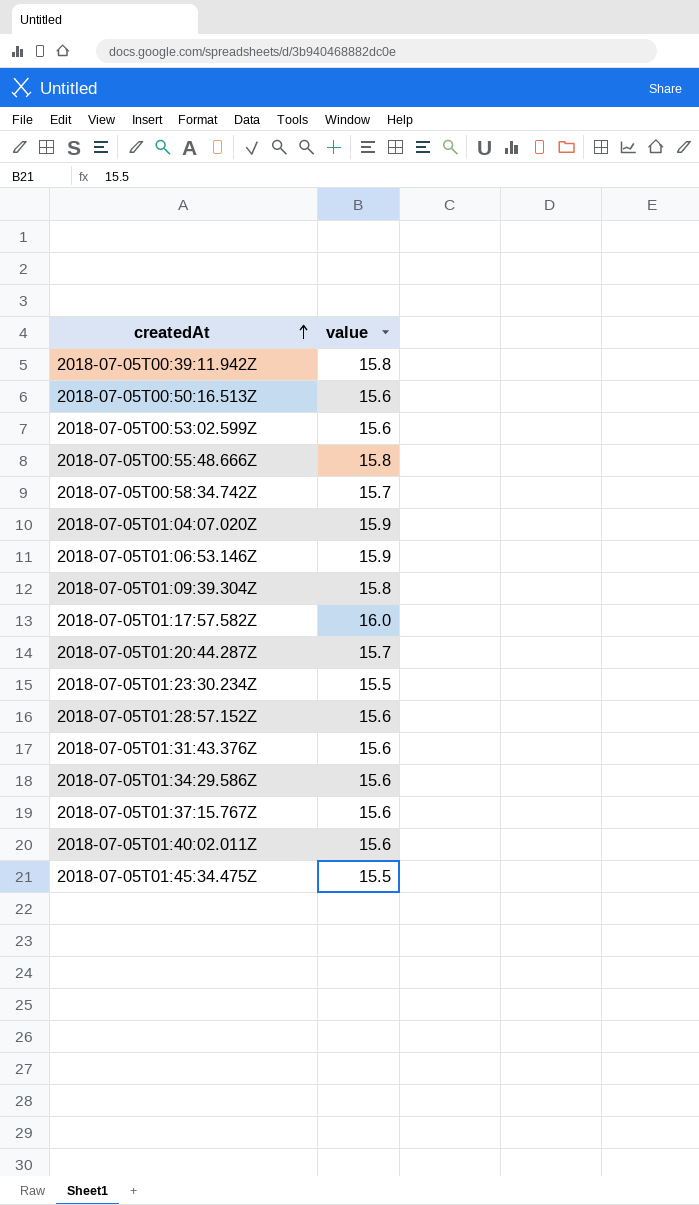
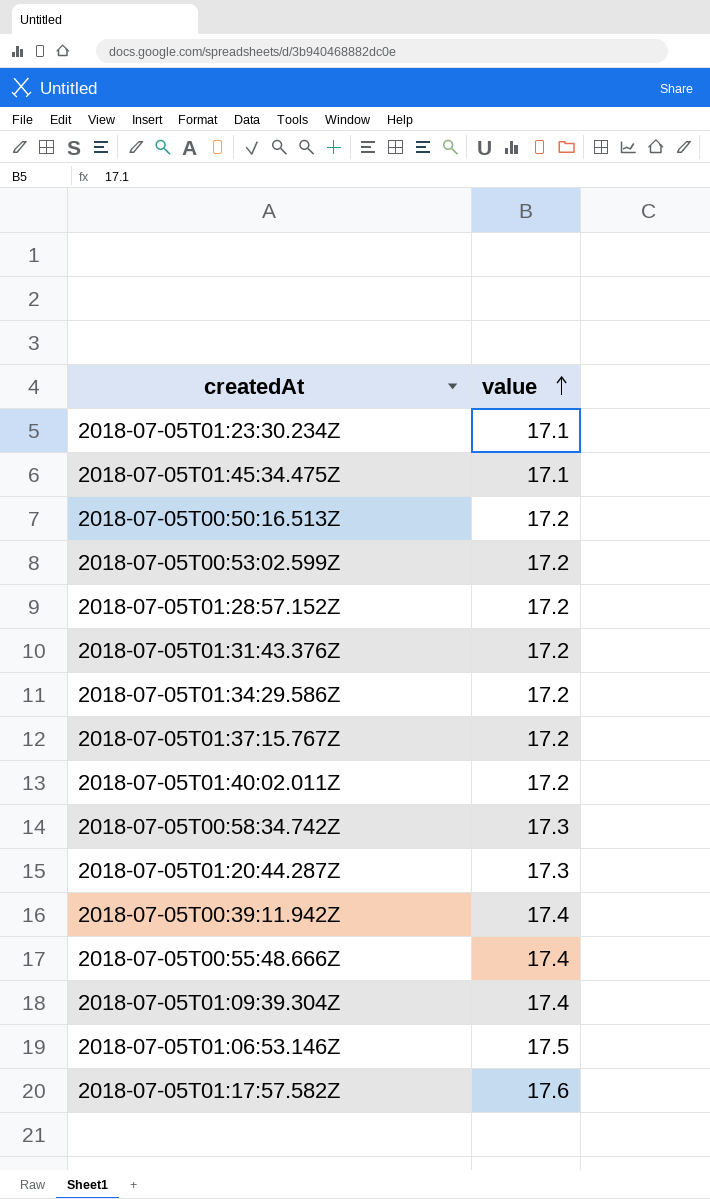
row order: createdAt ascending -> value ascending
row 2018-07-05T01:04:07.020Z: 15.9 -> none
2018-07-05T01:23:30.234Z | value: 15.5 -> 17.1
2018-07-05T01:45:34.475Z | value: 15.5 -> 17.1
2018-07-05T00:50:16.513Z | value: 15.6 -> 17.2
2018-07-05T00:53:02.599Z | value: 15.6 -> 17.2
2018-07-05T01:28:57.152Z | value: 15.6 -> 17.2
2018-07-05T01:31:43.376Z | value: 15.6 -> 17.2
2018-07-05T01:34:29.586Z | value: 15.6 -> 17.2
2018-07-05T01:37:15.767Z | value: 15.6 -> 17.2
2018-07-05T01:40:02.011Z | value: 15.6 -> 17.2
2018-07-05T00:58:34.742Z | value: 15.7 -> 17.3
2018-07-05T01:20:44.287Z | value: 15.7 -> 17.3
2018-07-05T00:39:11.942Z | value: 15.8 -> 17.4
2018-07-05T00:55:48.666Z | value: 15.8 -> 17.4
2018-07-05T01:09:39.304Z | value: 15.8 -> 17.4
2018-07-05T01:06:53.146Z | value: 15.9 -> 17.5
2018-07-05T01:17:57.582Z | value: 16.0 -> 17.6

